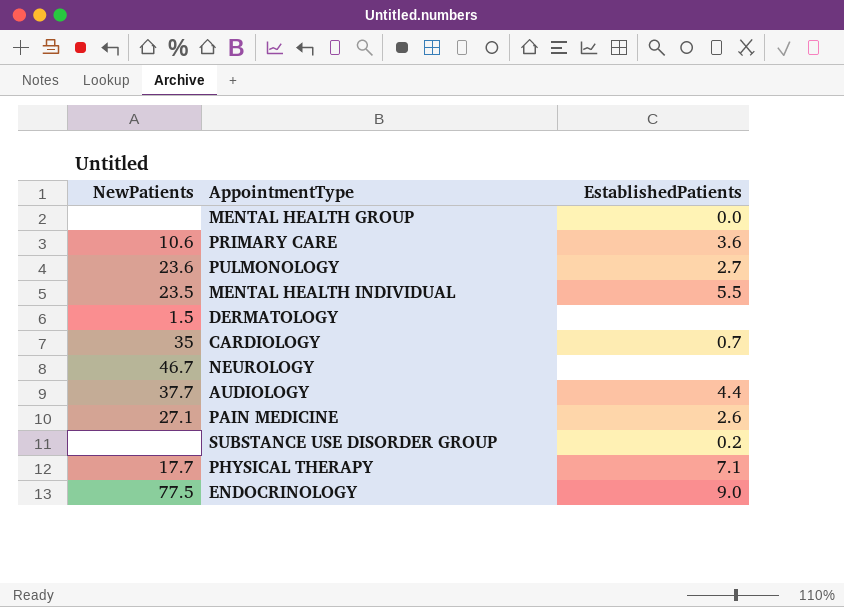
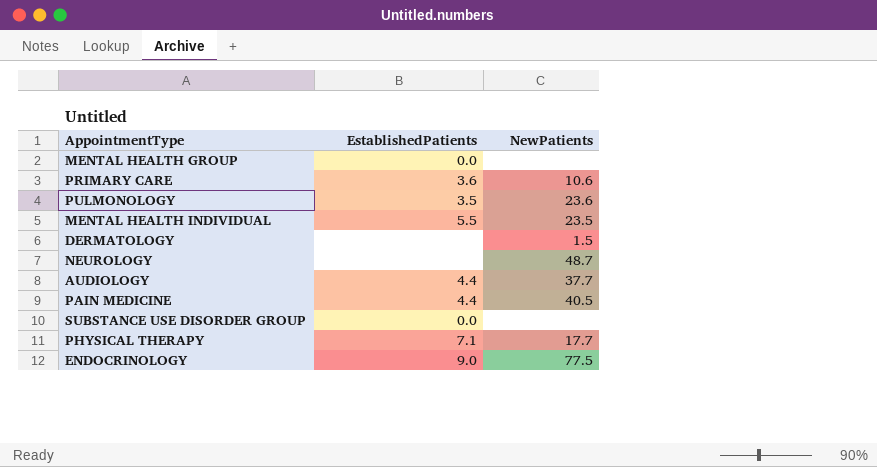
column NewPatients | position: 1 -> 3
row CARDIOLOGY: 35 | 0.7 -> none
PULMONOLOGY | EstablishedPatients: 2.7 -> 3.5
NEUROLOGY | NewPatients: 46.7 -> 48.7
PAIN MEDICINE | EstablishedPatients: 2.6 -> 4.4
PAIN MEDICINE | NewPatients: 27.1 -> 40.5
SUBSTANCE USE DISORDER GROUP | EstablishedPatients: 0.2 -> 0.0

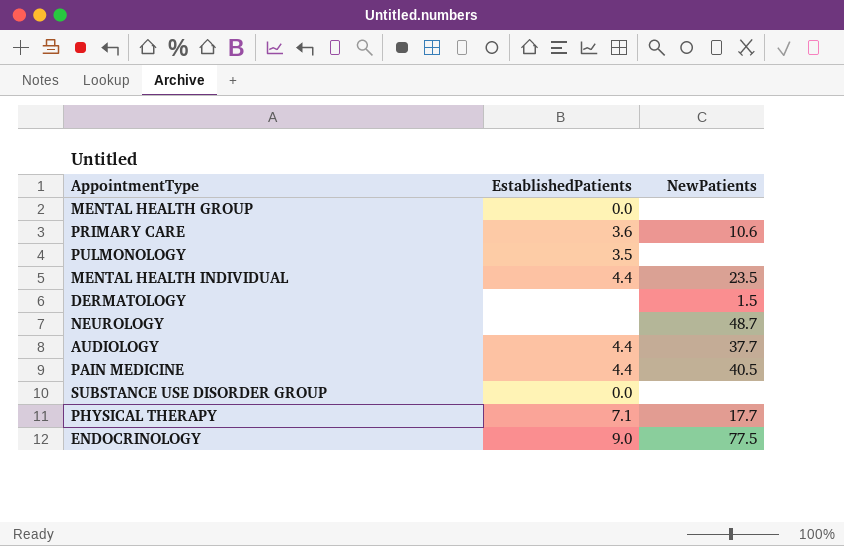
PULMONOLOGY | NewPatients: 23.6 -> none
MENTAL HEALTH INDIVIDUAL | EstablishedPatients: 5.5 -> 4.4

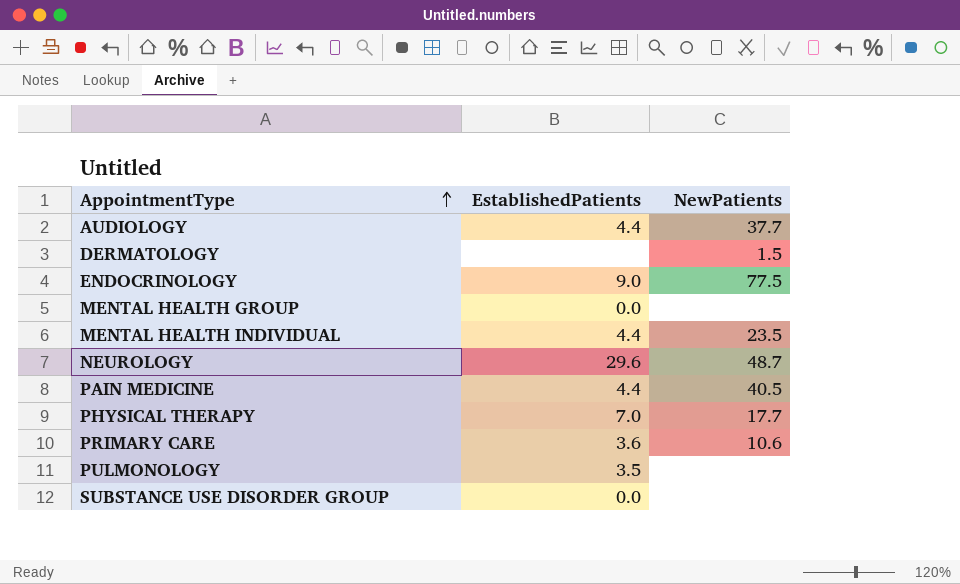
row order: none -> AppointmentType ascending
NEUROLOGY | EstablishedPatients: none -> 29.6
PHYSICAL THERAPY | EstablishedPatients: 7.1 -> 7.0

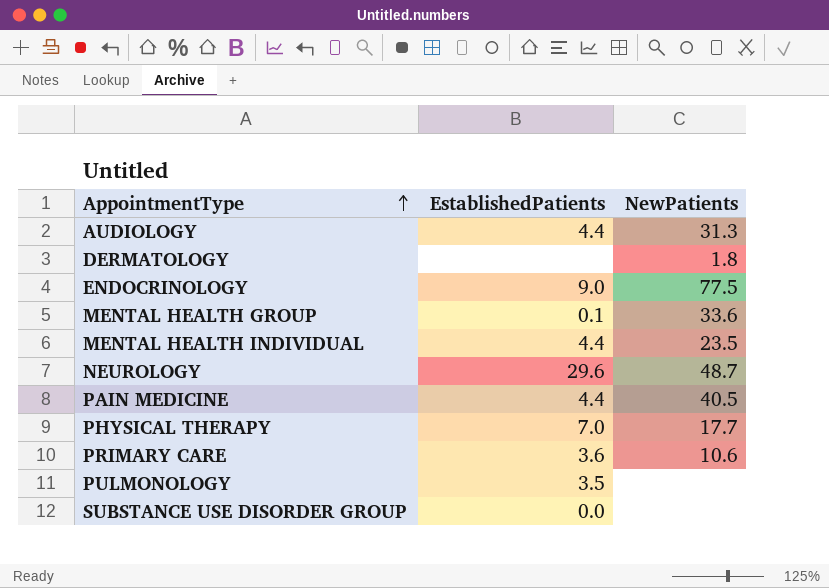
AUDIOLOGY | NewPatients: 37.7 -> 31.3
DERMATOLOGY | NewPatients: 1.5 -> 1.8
MENTAL HEALTH GROUP | EstablishedPatients: 0.0 -> 0.1
MENTAL HEALTH GROUP | NewPatients: none -> 33.6

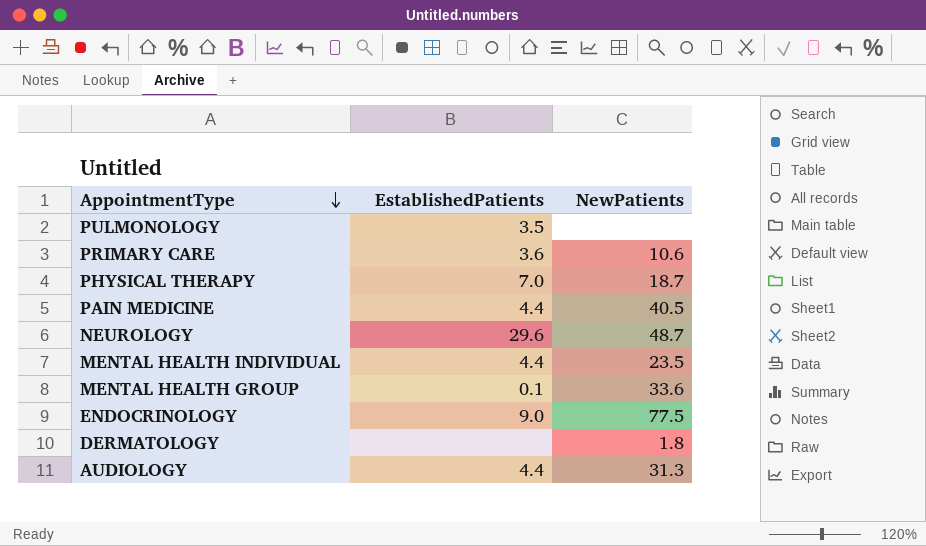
row order: AppointmentType ascending -> AppointmentType descending
row SUBSTANCE USE DISORDER GROUP: 0.0 | none -> none
PHYSICAL THERAPY | NewPatients: 17.7 -> 18.7

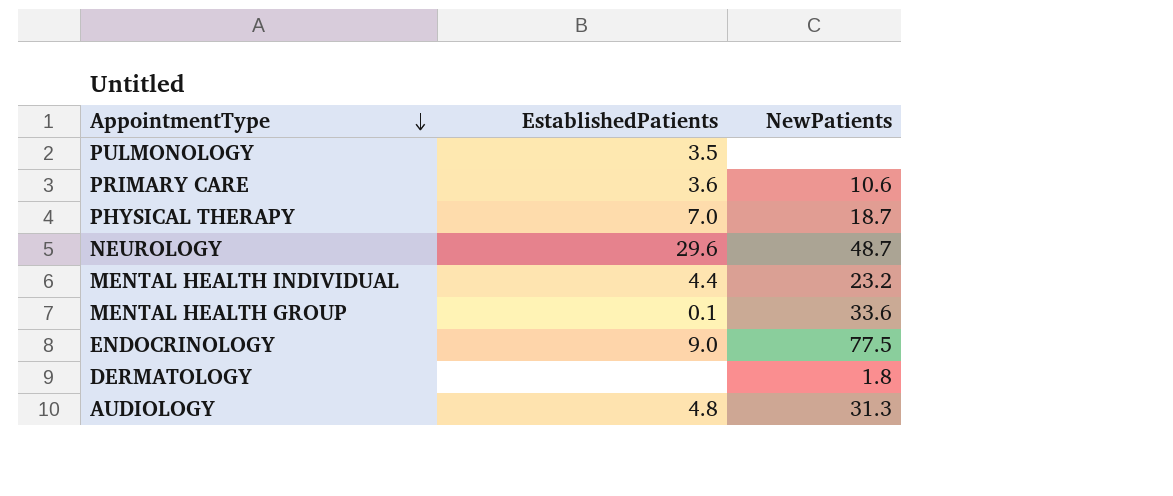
row PAIN MEDICINE: 4.4 | 40.5 -> none
MENTAL HEALTH INDIVIDUAL | NewPatients: 23.5 -> 23.2
AUDIOLOGY | EstablishedPatients: 4.4 -> 4.8

